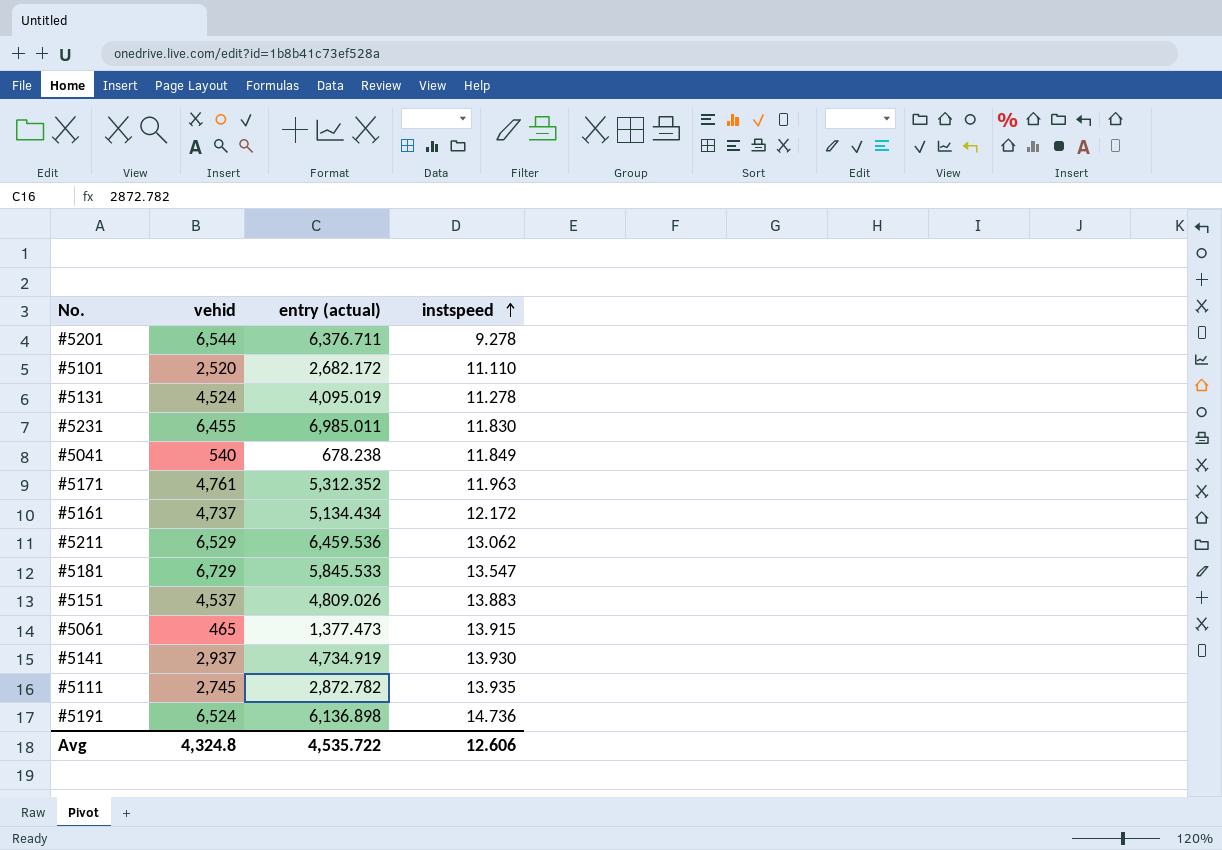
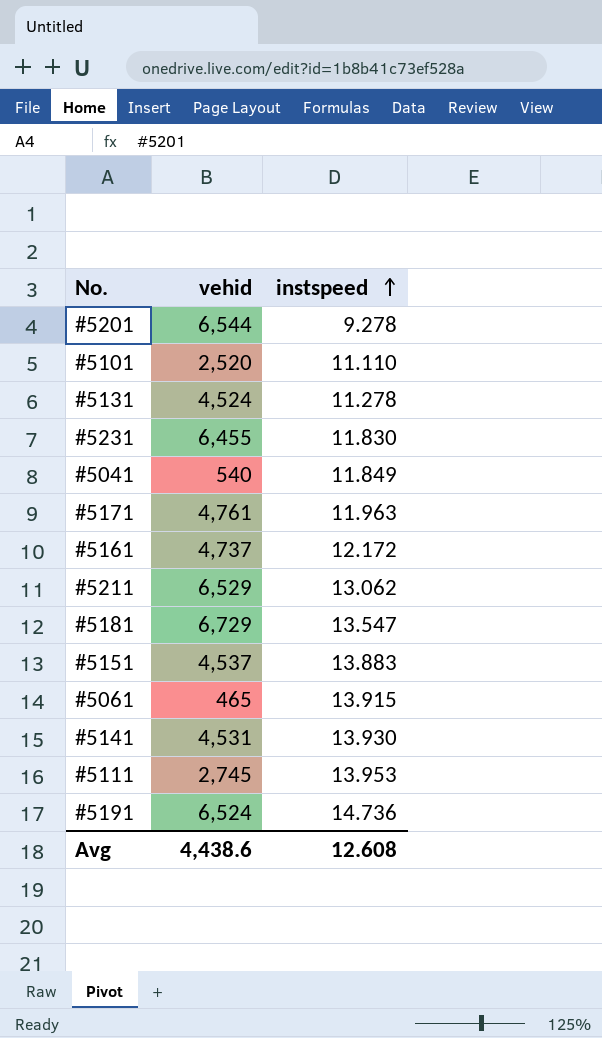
column entry (actual) | position: 3 -> none
#5141 | vehid: 2,937 -> 4,531
#5111 | instspeed: 13.935 -> 13.953
Avg | vehid: 4,324.8 -> 4,438.6
Avg | instspeed: 12.606 -> 12.608

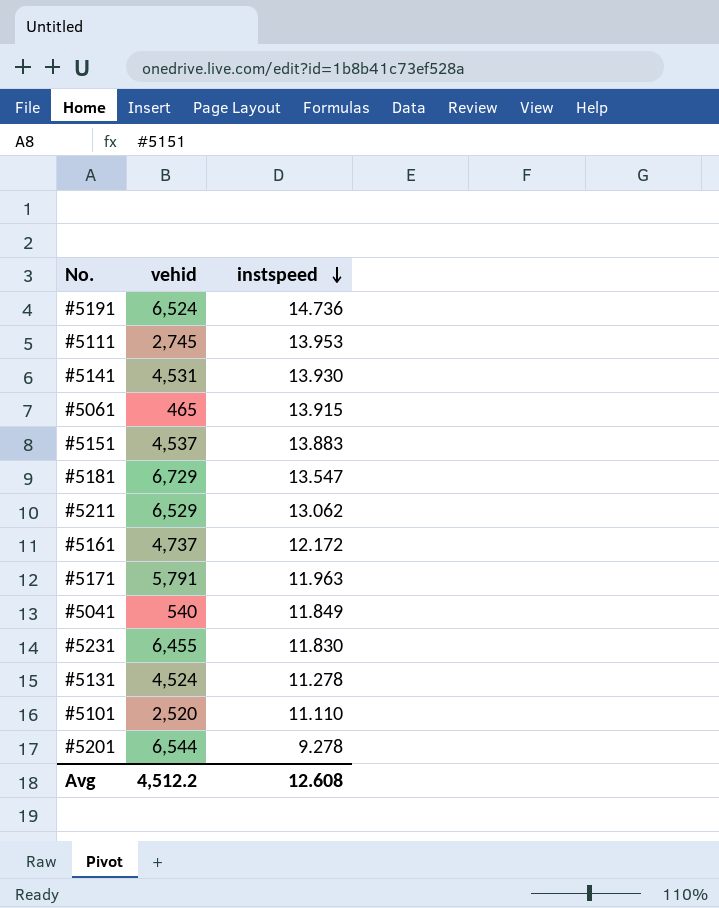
row order: instspeed ascending -> instspeed descending
#5171 | vehid: 4,761 -> 5,791
Avg | vehid: 4,438.6 -> 4,512.2

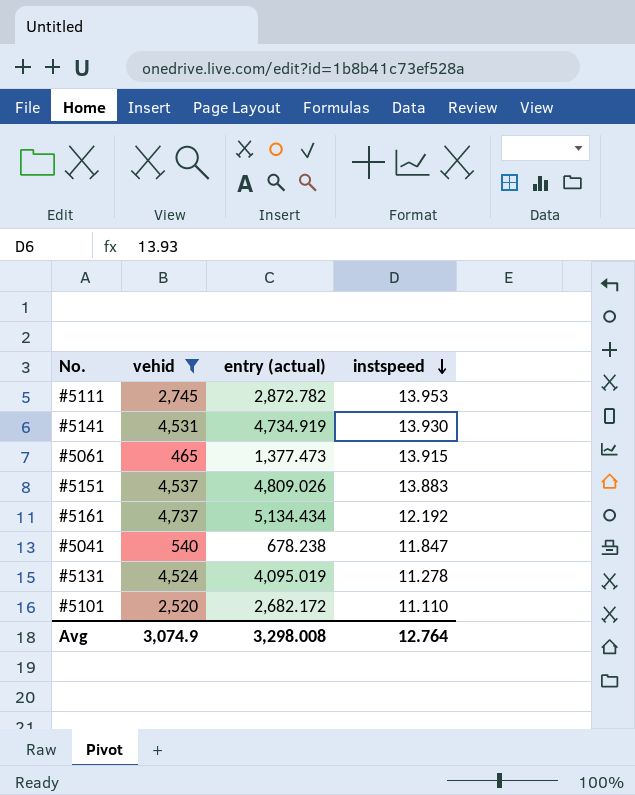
filter: none -> vehid <= 4,737
column entry (actual) | position: none -> 3
#5161 | instspeed: 12.172 -> 12.192
#5041 | instspeed: 11.849 -> 11.847
Avg | vehid: 4,512.2 -> 3,074.9
Avg | instspeed: 12.608 -> 12.764

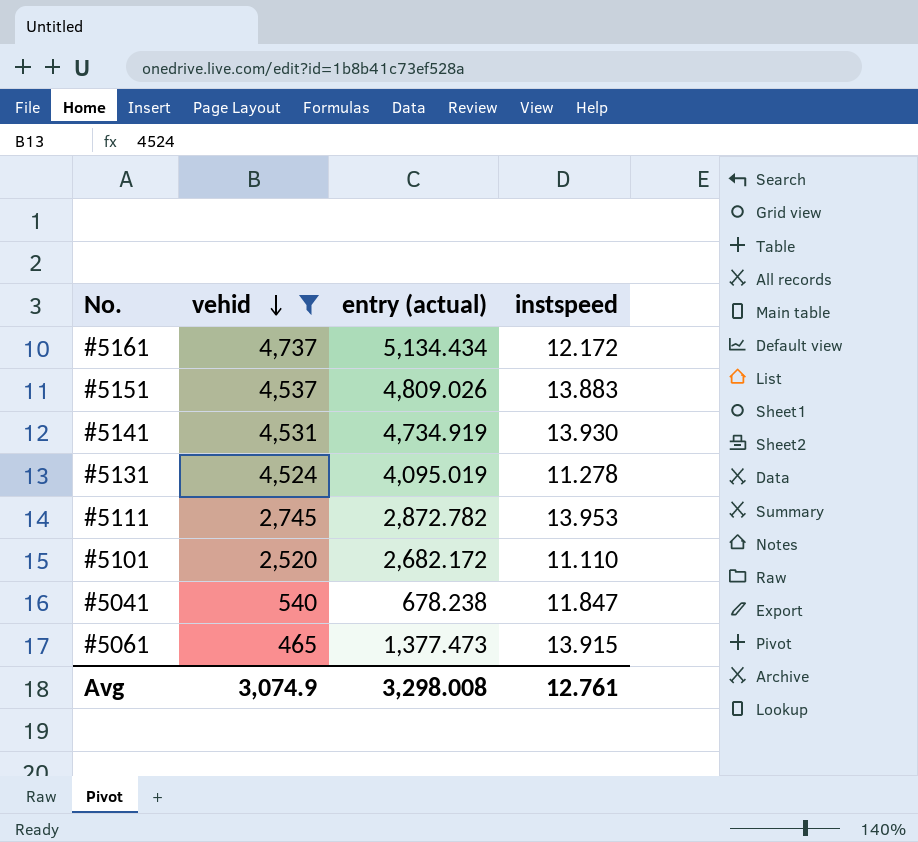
row order: instspeed descending -> vehid descending
#5161 | instspeed: 12.192 -> 12.172
Avg | instspeed: 12.764 -> 12.761

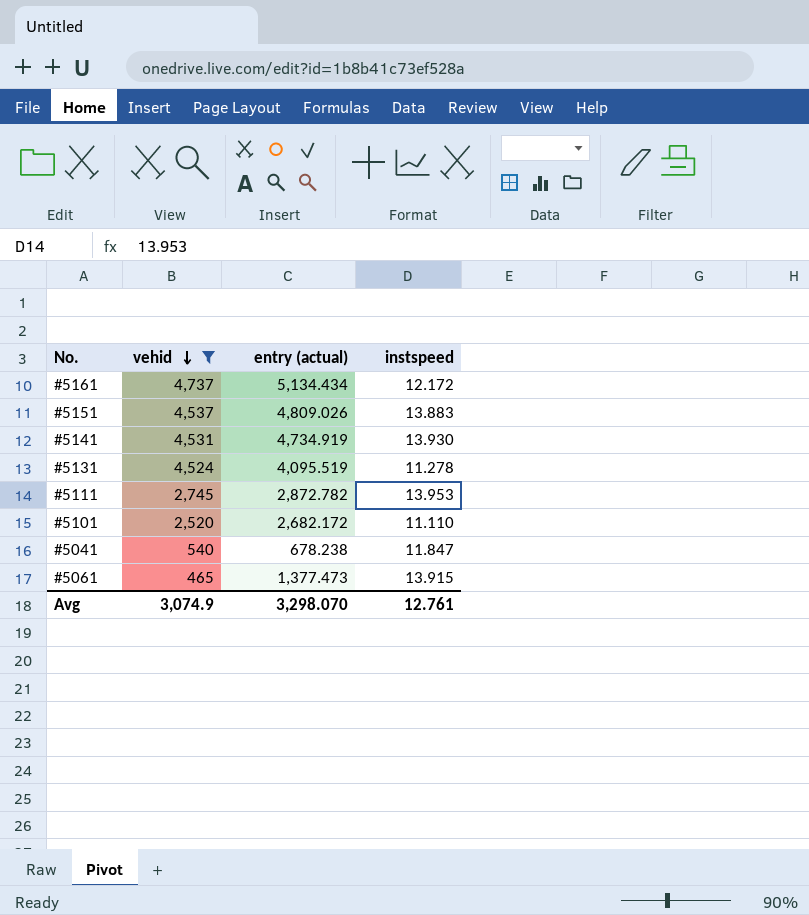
#5131 | entry (actual): 4,095.019 -> 4,095.519
Avg | entry (actual): 3,298.008 -> 3,298.070

